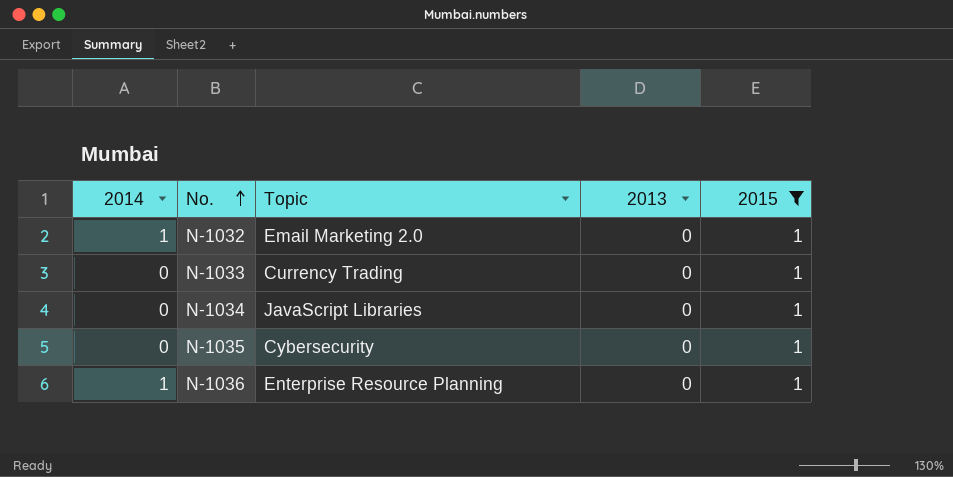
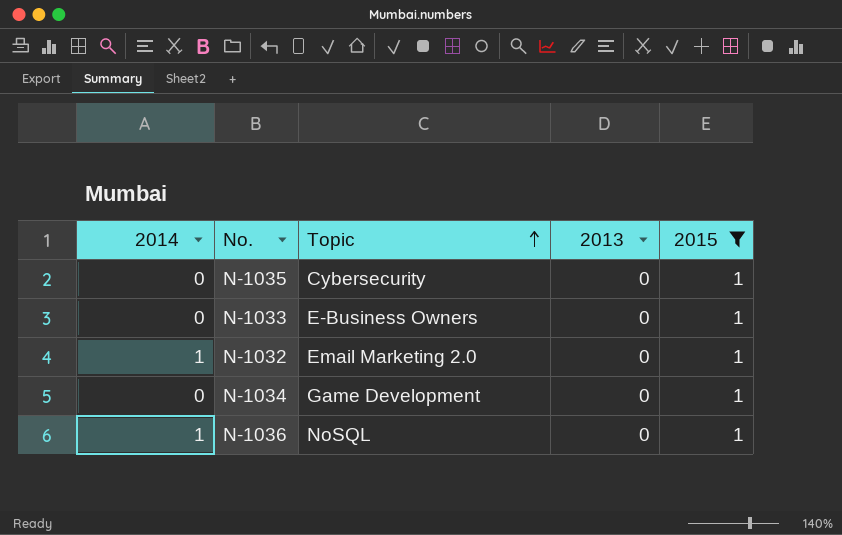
row order: No. ascending -> Topic ascending
N-1033 | Topic: Currency Trading -> E-Business Owners
N-1034 | Topic: JavaScript Libraries -> Game Development
N-1036 | Topic: Enterprise Resource Planning -> NoSQL

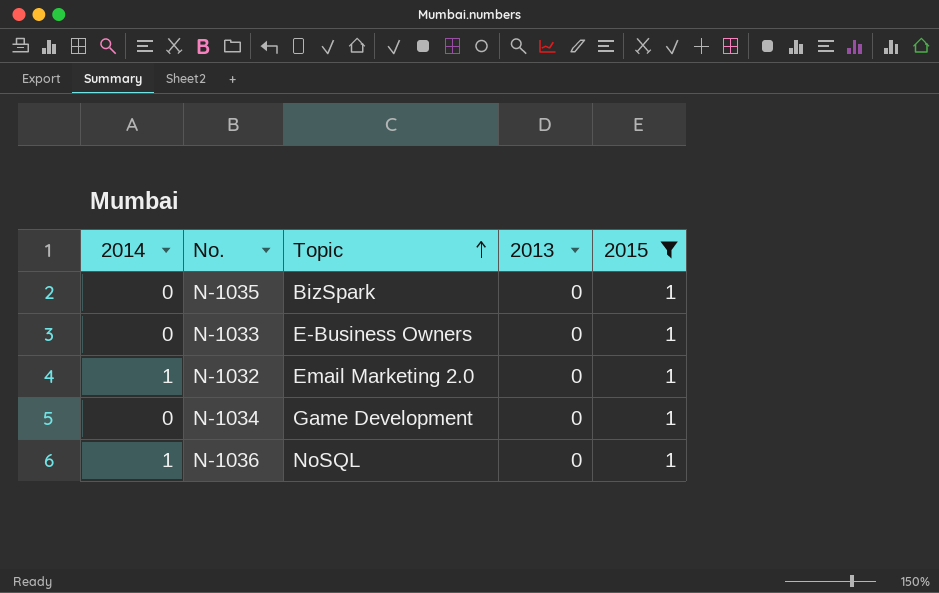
N-1035 | Topic: Cybersecurity -> BizSpark

